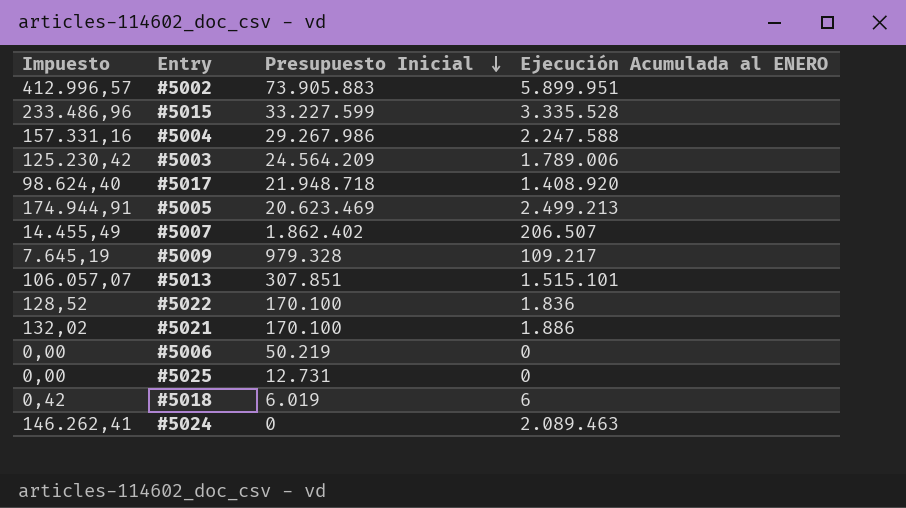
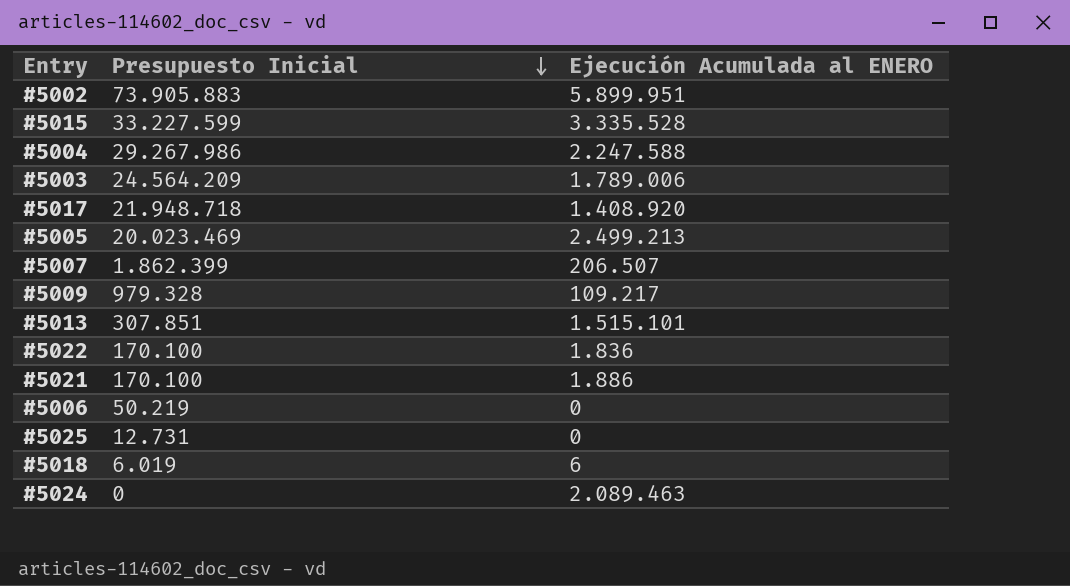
column Impuesto | formula: [Ejecución Acumulada al ENERO] * 0,07 -> none
#5005 | Presupuesto Inicial: 20.623.469 -> 20.023.469
#5007 | Presupuesto Inicial: 1.862.402 -> 1.862.399

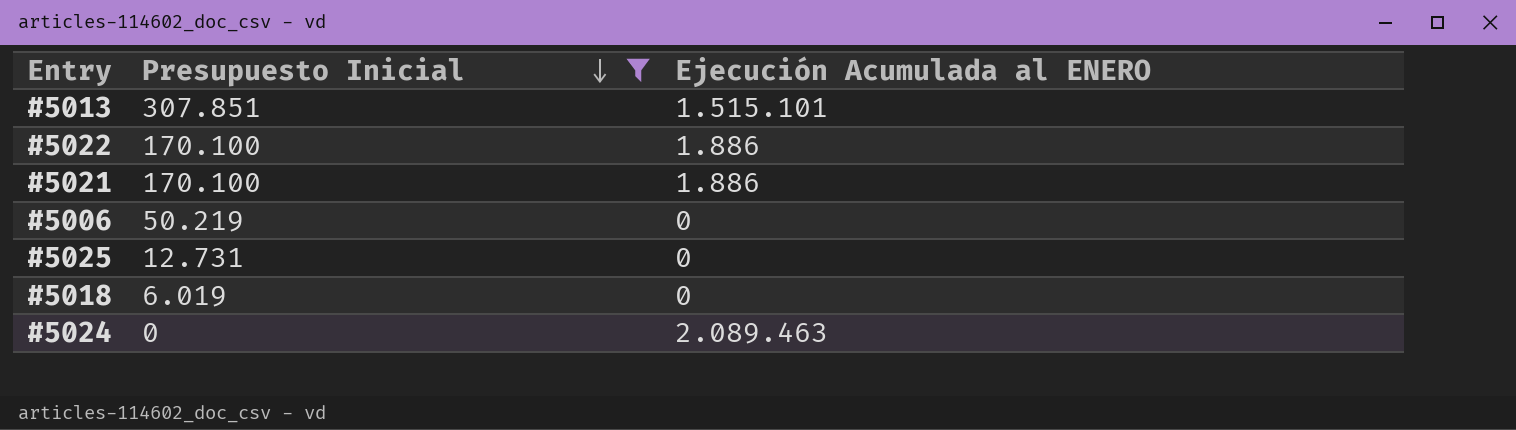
filter: none -> Presupuesto Inicial <= 307.851
#5022 | Ejecución Acumulada al ENERO: 1.836 -> 1.886
#5018 | Ejecución Acumulada al ENERO: 6 -> 0

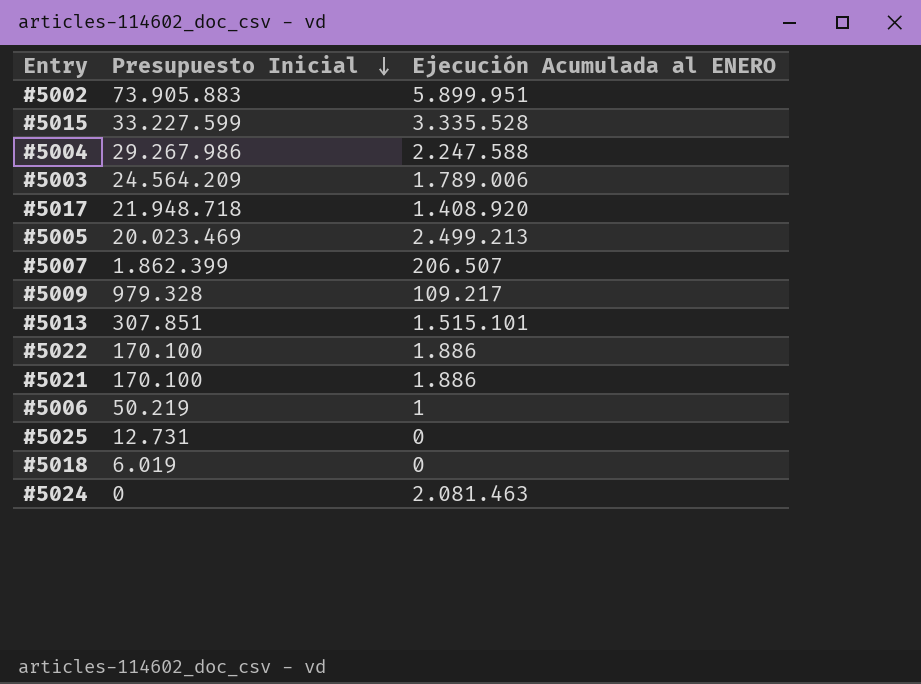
filter: Presupuesto Inicial <= 307.851 -> none
#5006 | Ejecución Acumulada al ENERO: 0 -> 1
#5024 | Ejecución Acumulada al ENERO: 2.089.463 -> 2.081.463

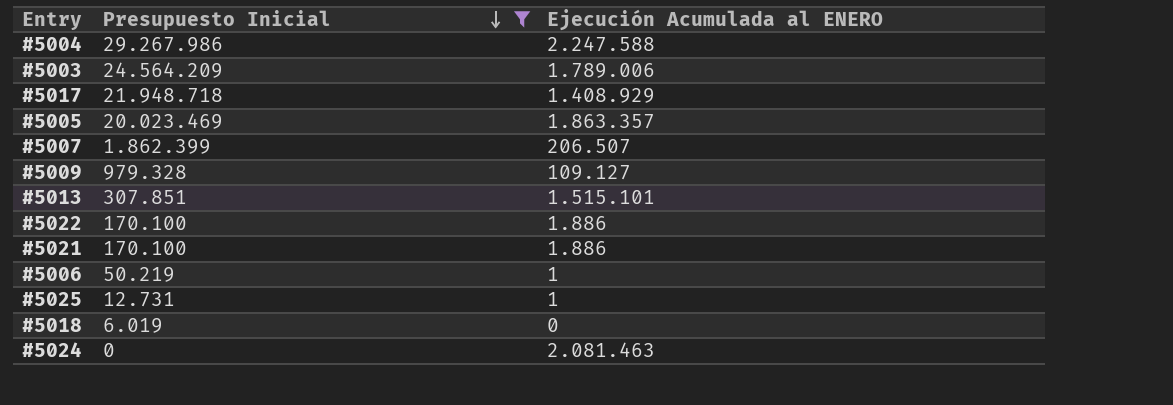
filter: none -> Presupuesto Inicial <= 29.267.986
#5017 | Ejecución Acumulada al ENERO: 1.408.920 -> 1.408.929
#5005 | Ejecución Acumulada al ENERO: 2.499.213 -> 1.863.357
#5009 | Ejecución Acumulada al ENERO: 109.217 -> 109.127
#5025 | Ejecución Acumulada al ENERO: 0 -> 1

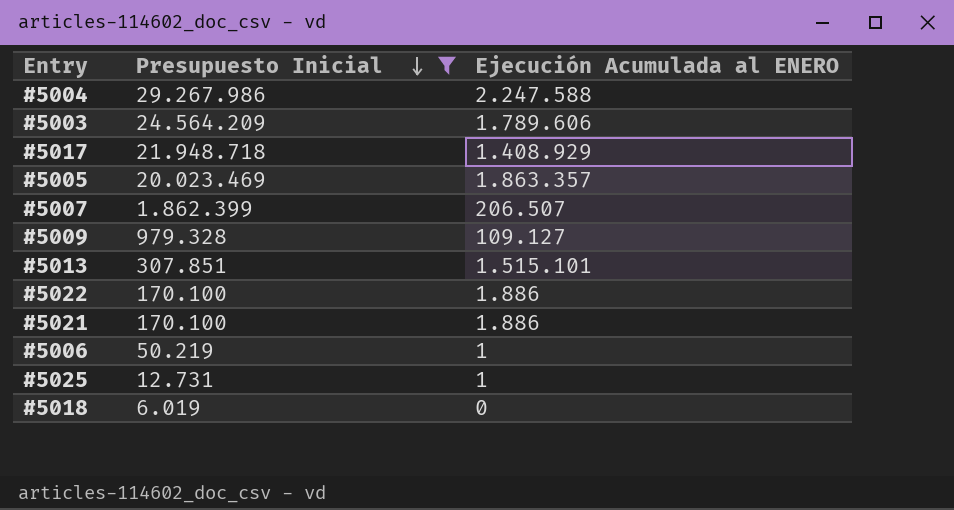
row #5024: 0 | 2.081.463 -> none
#5003 | Ejecución Acumulada al ENERO: 1.789.006 -> 1.789.606

